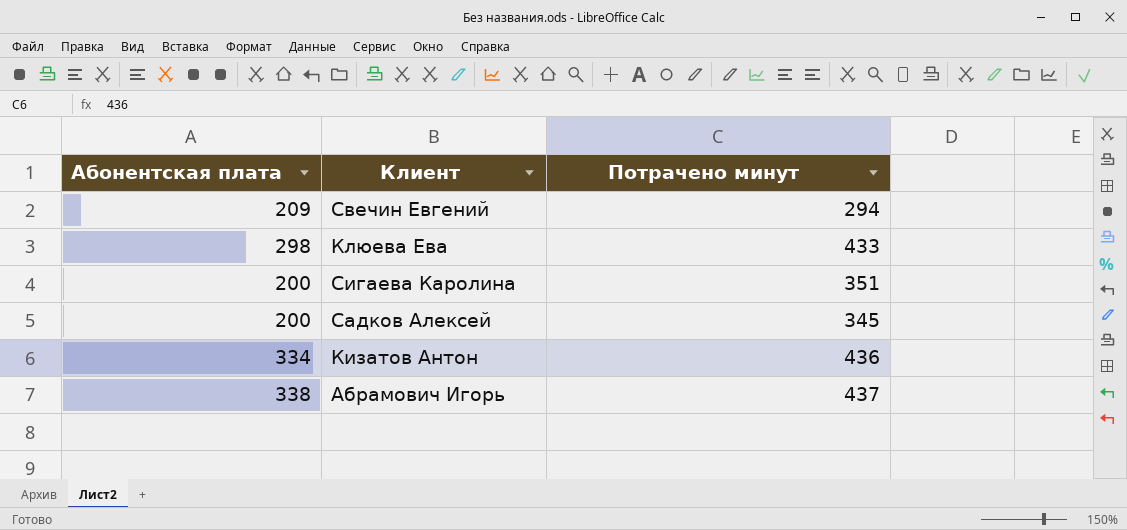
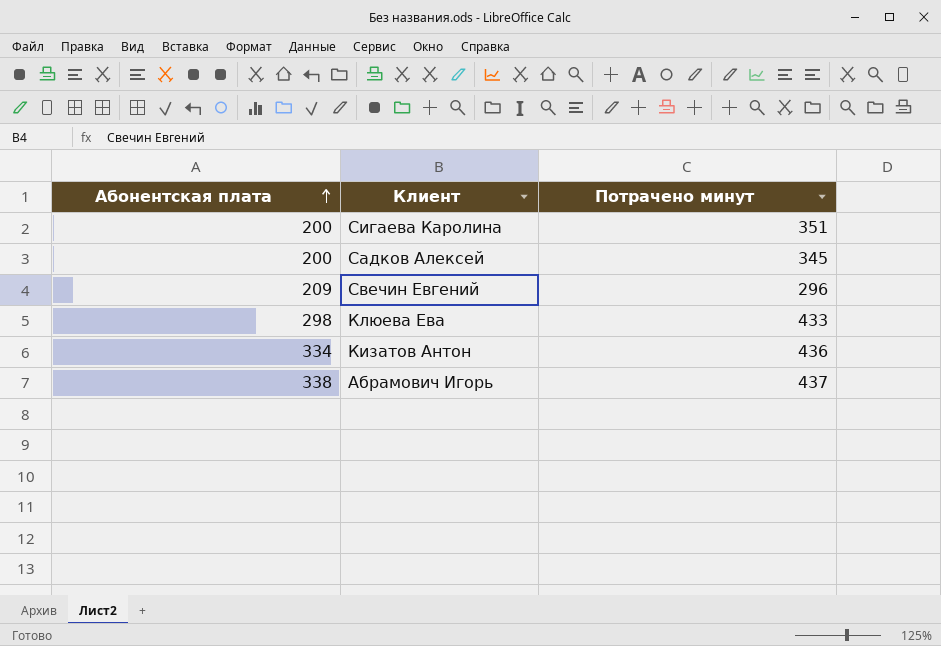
row order: none -> Абонентская плата ascending
Свечин Евгений | Потрачено минут: 294 -> 296

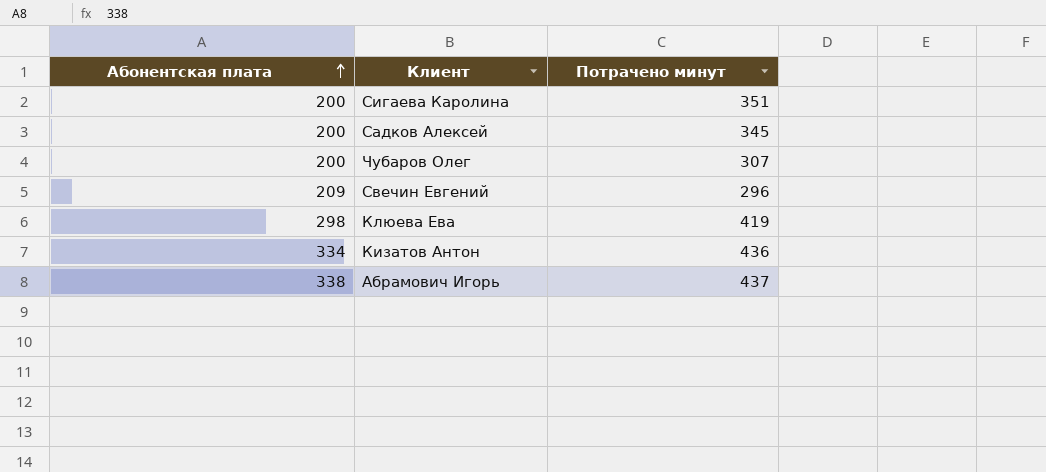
row Чубаров Олег: none -> 200 | 307
Клюева Ева | Потрачено минут: 433 -> 419

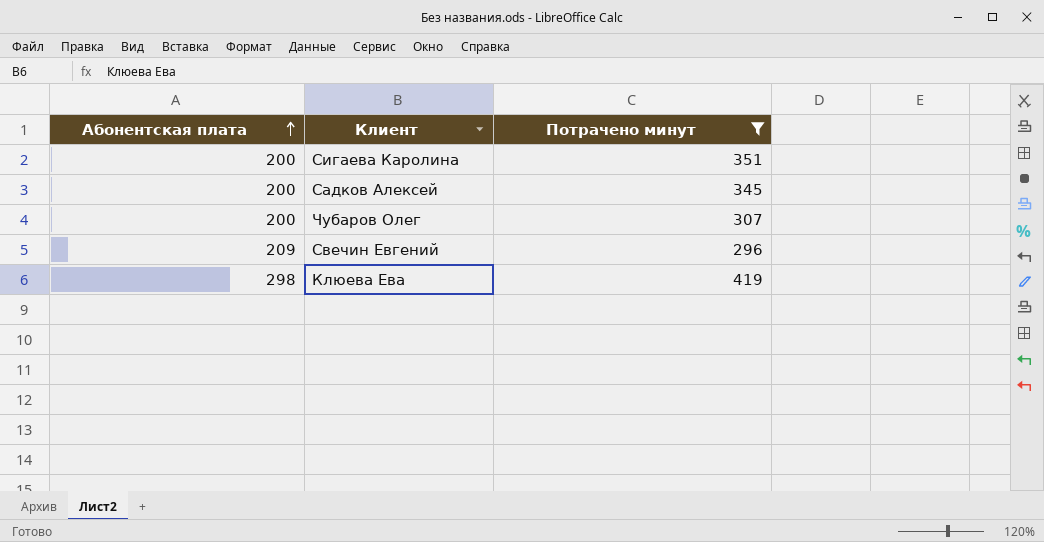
filter: none -> Потрачено минут <= 419

